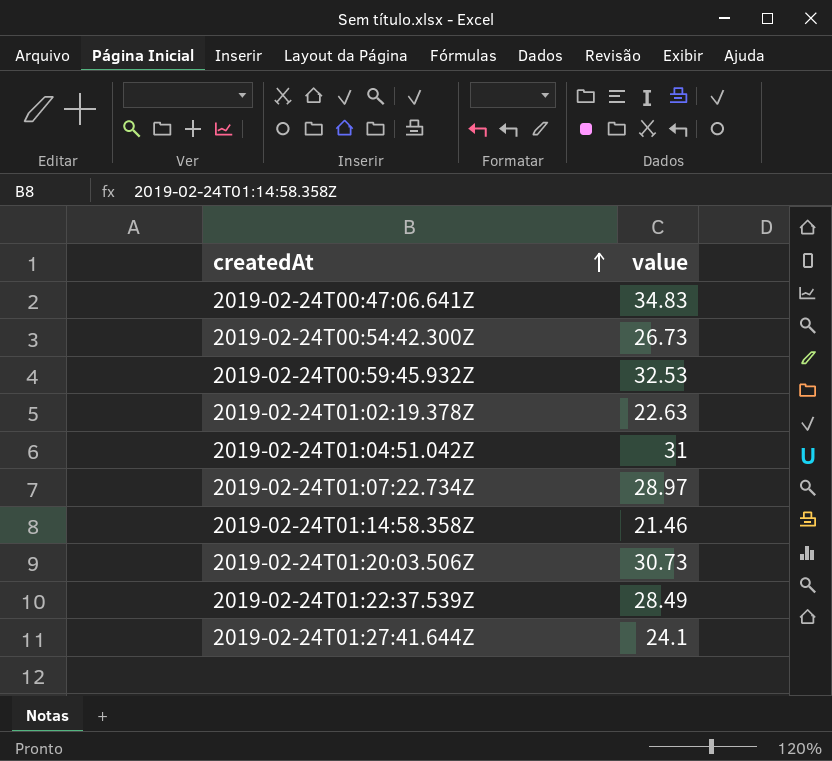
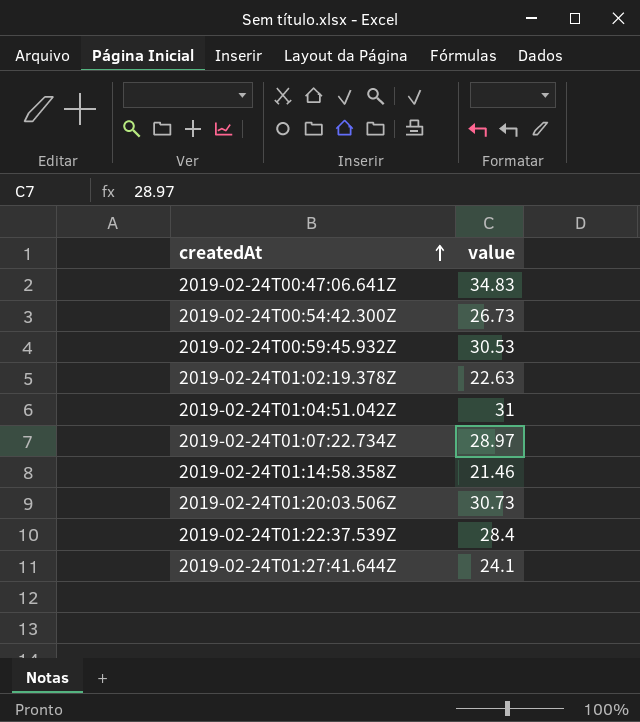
2019-02-24T00:59:45.932Z | value: 32.53 -> 30.53
2019-02-24T01:22:37.539Z | value: 28.49 -> 28.4

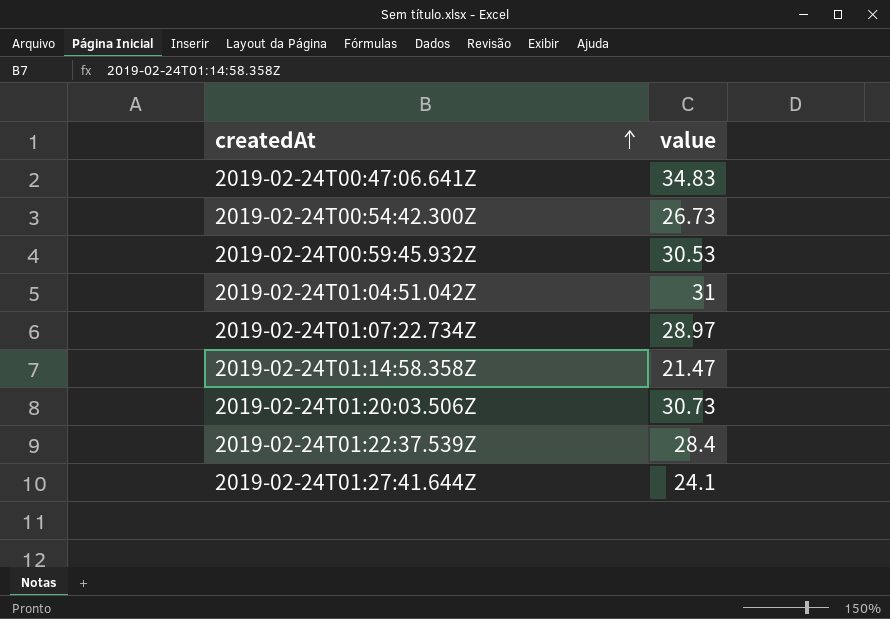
row 2019-02-24T01:02:19.378Z: 22.63 -> none
2019-02-24T01:14:58.358Z | value: 21.46 -> 21.47

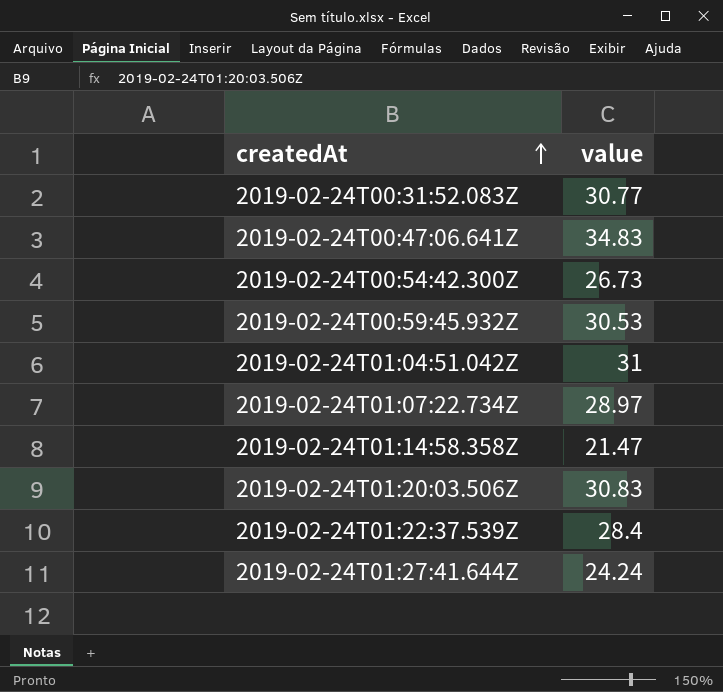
row 2019-02-24T00:31:52.083Z: none -> 30.77
2019-02-24T01:20:03.506Z | value: 30.73 -> 30.83
2019-02-24T01:27:41.644Z | value: 24.1 -> 24.24

